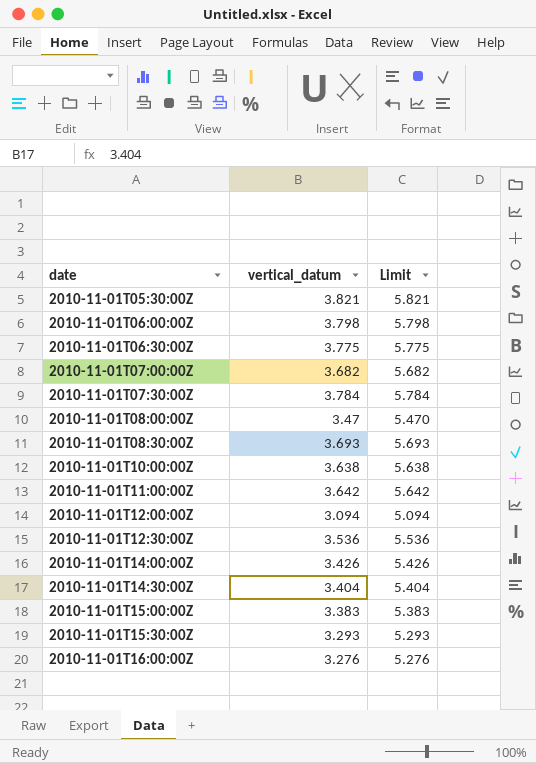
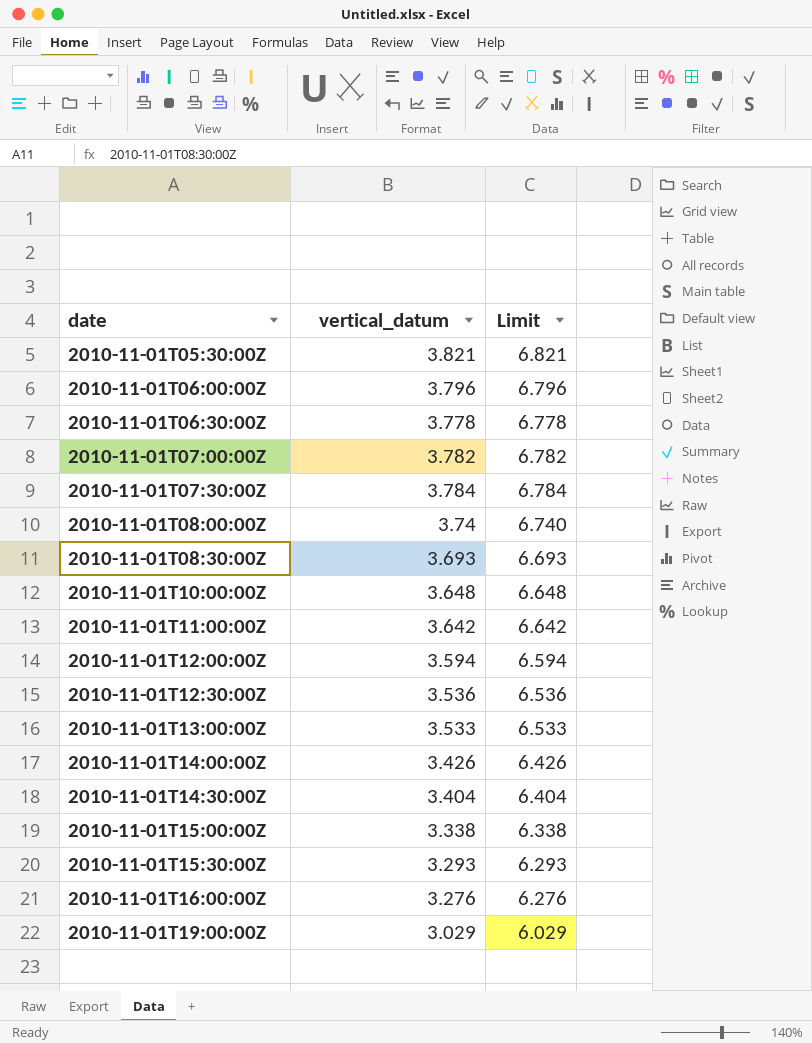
column Limit | formula: [vertical_datum] + 2 -> [vertical_datum] + 3
2010-11-01T06:00:00Z | vertical_datum: 3.798 -> 3.796
2010-11-01T06:30:00Z | vertical_datum: 3.775 -> 3.778
2010-11-01T07:00:00Z | vertical_datum: 3.682 -> 3.782
2010-11-01T08:00:00Z | vertical_datum: 3.47 -> 3.74
2010-11-01T10:00:00Z | vertical_datum: 3.638 -> 3.648
2010-11-01T12:00:00Z | vertical_datum: 3.094 -> 3.594
row 2010-11-01T13:00:00Z: none -> 3.533 | 6.533
2010-11-01T15:00:00Z | vertical_datum: 3.383 -> 3.338
row 2010-11-01T19:00:00Z: none -> 3.029 | 6.029

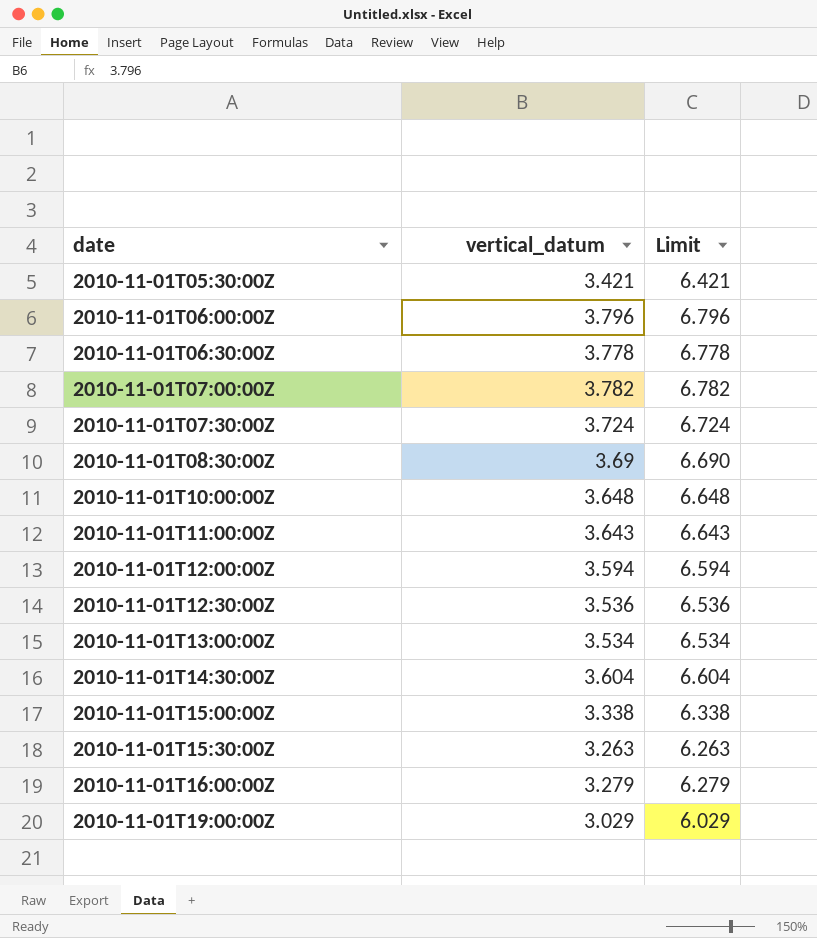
row 2010-11-01T08:00:00Z: 3.74 | 6.740 -> none
row 2010-11-01T14:00:00Z: 3.426 | 6.426 -> none
2010-11-01T05:30:00Z | vertical_datum: 3.821 -> 3.421
2010-11-01T05:30:00Z | Limit: 6.821 -> 6.421
2010-11-01T07:30:00Z | vertical_datum: 3.784 -> 3.724
2010-11-01T07:30:00Z | Limit: 6.784 -> 6.724
2010-11-01T08:30:00Z | vertical_datum: 3.693 -> 3.69
2010-11-01T08:30:00Z | Limit: 6.693 -> 6.690
2010-11-01T11:00:00Z | vertical_datum: 3.642 -> 3.643
2010-11-01T11:00:00Z | Limit: 6.642 -> 6.643
2010-11-01T13:00:00Z | vertical_datum: 3.533 -> 3.534
2010-11-01T13:00:00Z | Limit: 6.533 -> 6.534
2010-11-01T14:30:00Z | vertical_datum: 3.404 -> 3.604
2010-11-01T14:30:00Z | Limit: 6.404 -> 6.604
2010-11-01T15:30:00Z | vertical_datum: 3.293 -> 3.263
2010-11-01T15:30:00Z | Limit: 6.293 -> 6.263
2010-11-01T16:00:00Z | vertical_datum: 3.276 -> 3.279
2010-11-01T16:00:00Z | Limit: 6.276 -> 6.279

